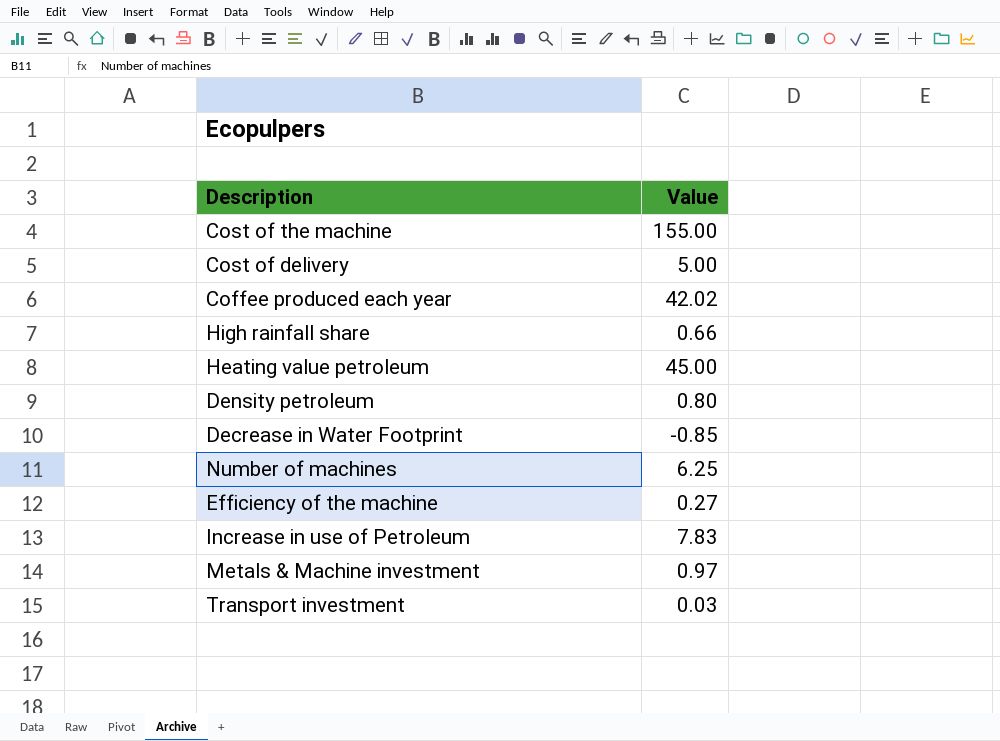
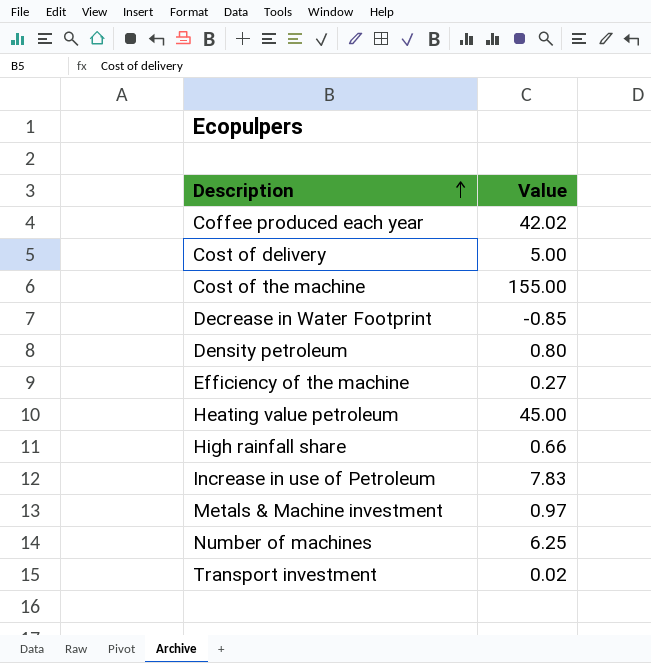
row order: none -> Description ascending
Transport investment | Value: 0.03 -> 0.02

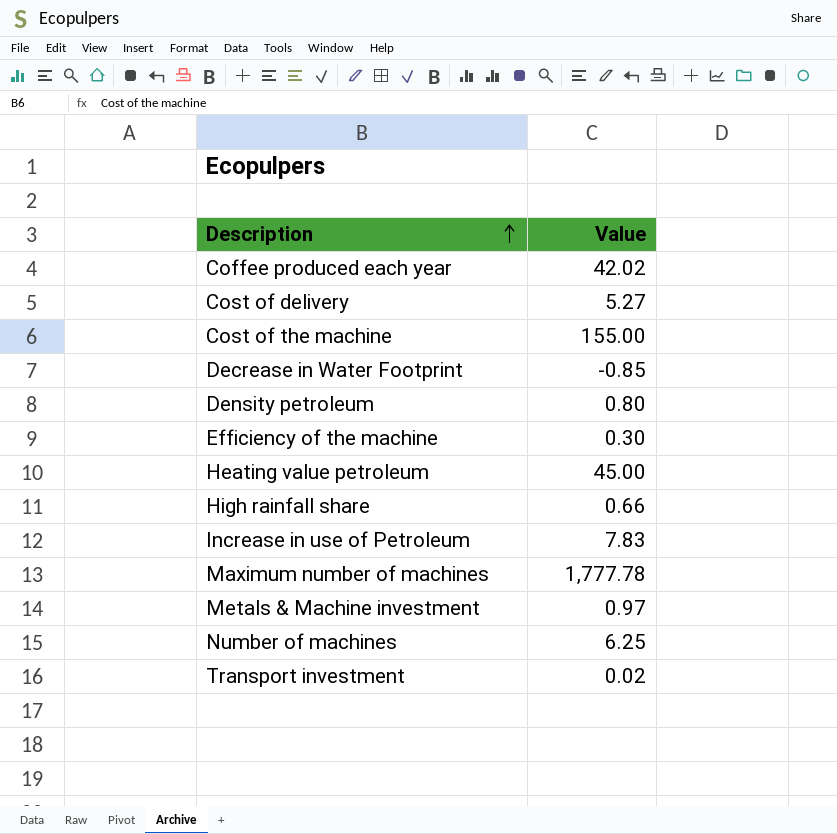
Cost of delivery | Value: 5.00 -> 5.27
Efficiency of the machine | Value: 0.27 -> 0.30
row Maximum number of machines: none -> 1,777.78

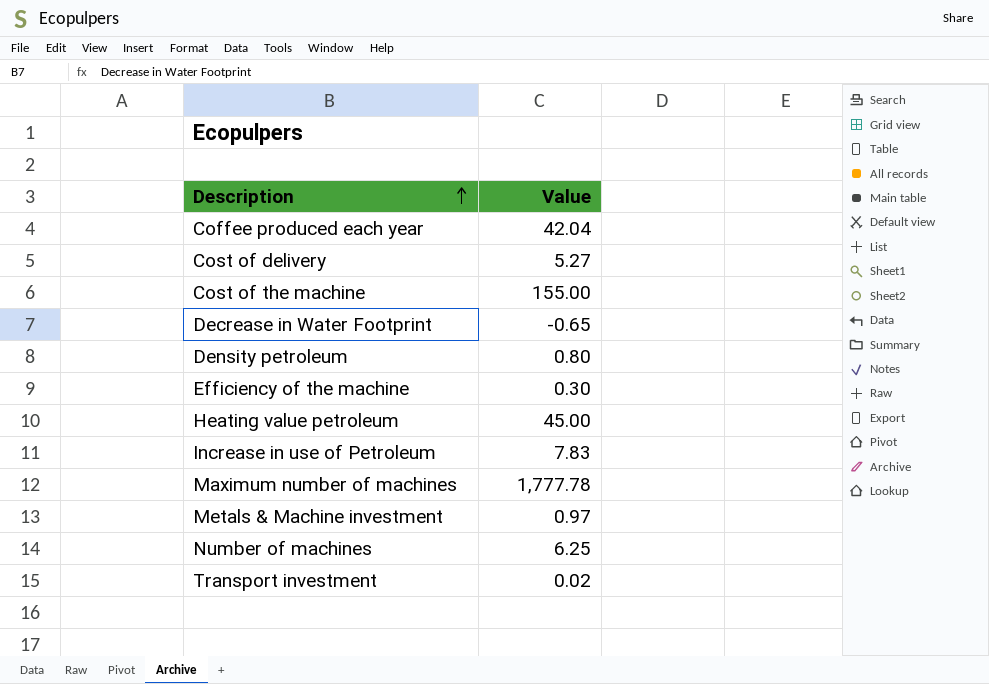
row High rainfall share: 0.66 -> none
Coffee produced each year | Value: 42.02 -> 42.04
Decrease in Water Footprint | Value: -0.85 -> -0.65

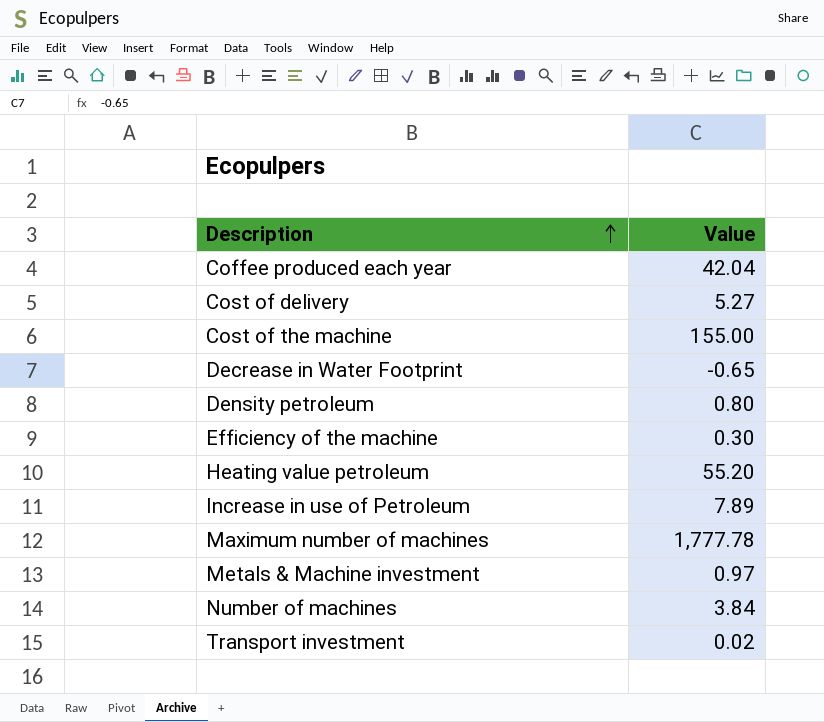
Heating value petroleum | Value: 45.00 -> 55.20
Increase in use of Petroleum | Value: 7.83 -> 7.89
Number of machines | Value: 6.25 -> 3.84

